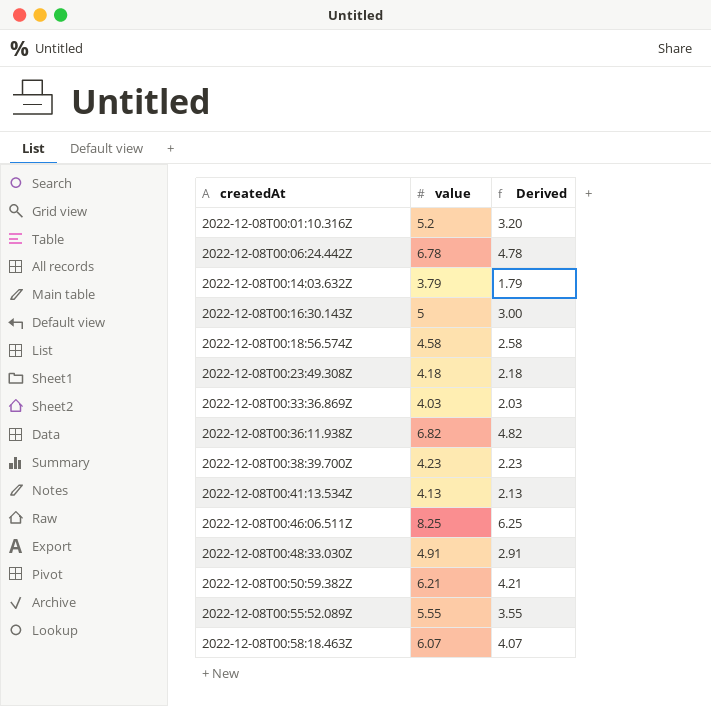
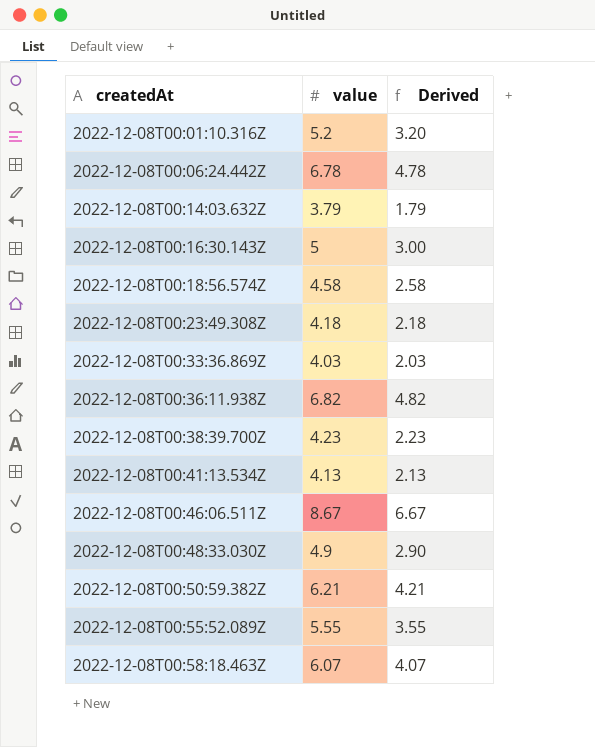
2022-12-08T00:46:06.511Z | value: 8.25 -> 8.67
2022-12-08T00:46:06.511Z | Derived: 6.25 -> 6.67
2022-12-08T00:48:33.030Z | value: 4.91 -> 4.9
2022-12-08T00:48:33.030Z | Derived: 2.91 -> 2.90

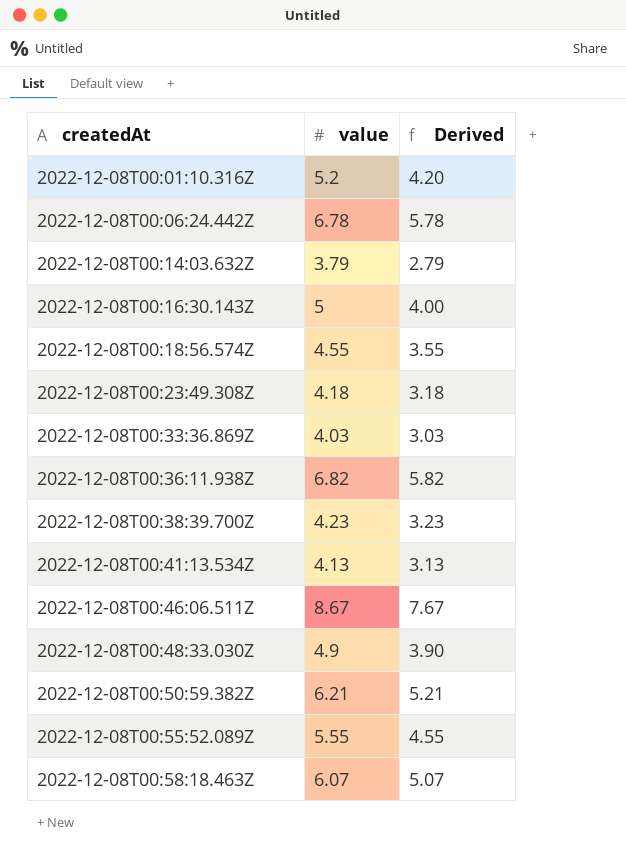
column Derived | formula: [value] - 2 -> [value] - 1
2022-12-08T00:18:56.574Z | value: 4.58 -> 4.55

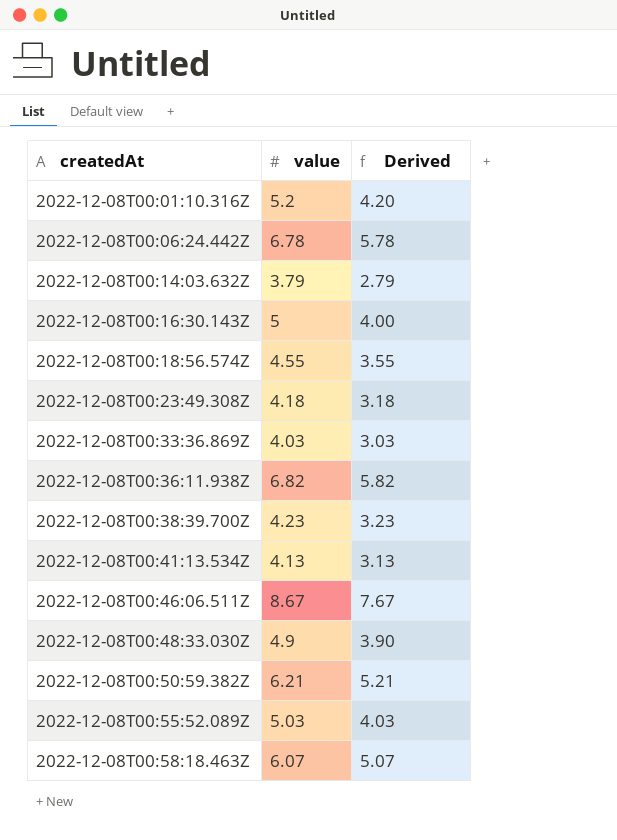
2022-12-08T00:55:52.089Z | value: 5.55 -> 5.03
2022-12-08T00:55:52.089Z | Derived: 4.55 -> 4.03

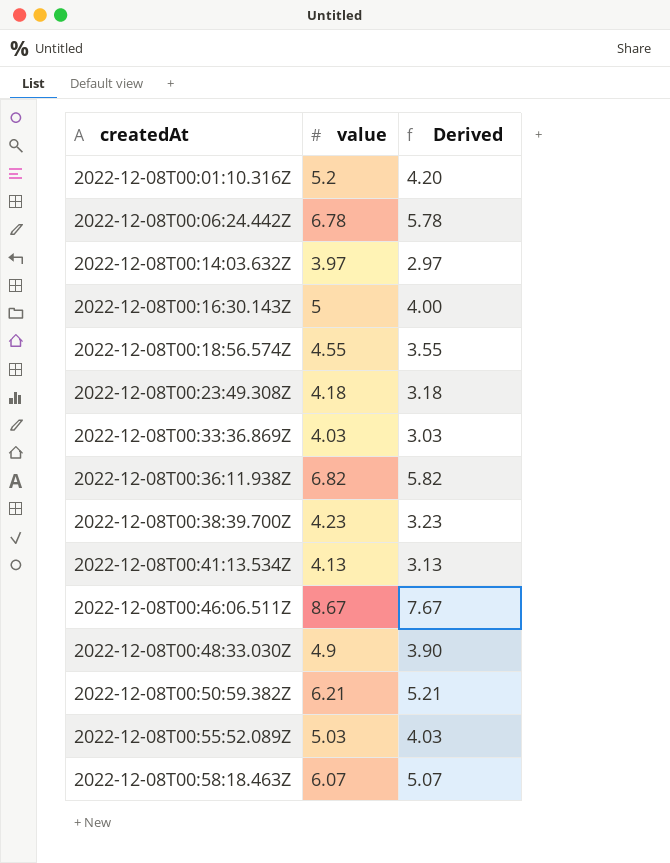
2022-12-08T00:14:03.632Z | value: 3.79 -> 3.97
2022-12-08T00:14:03.632Z | Derived: 2.79 -> 2.97

